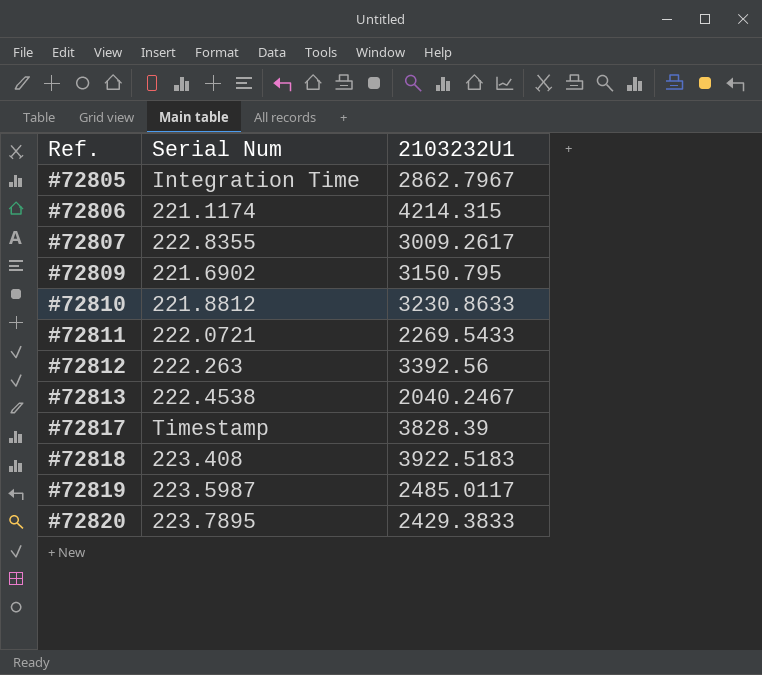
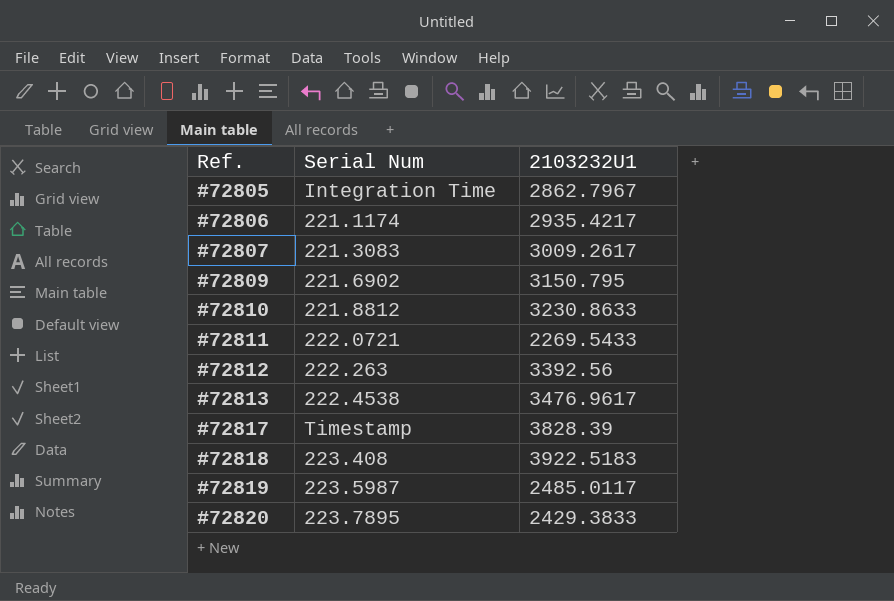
#72806 | 2103232U1: 4214.315 -> 2935.4217
#72807 | Serial Num: 222.8355 -> 221.3083
#72813 | 2103232U1: 2040.2467 -> 3476.9617

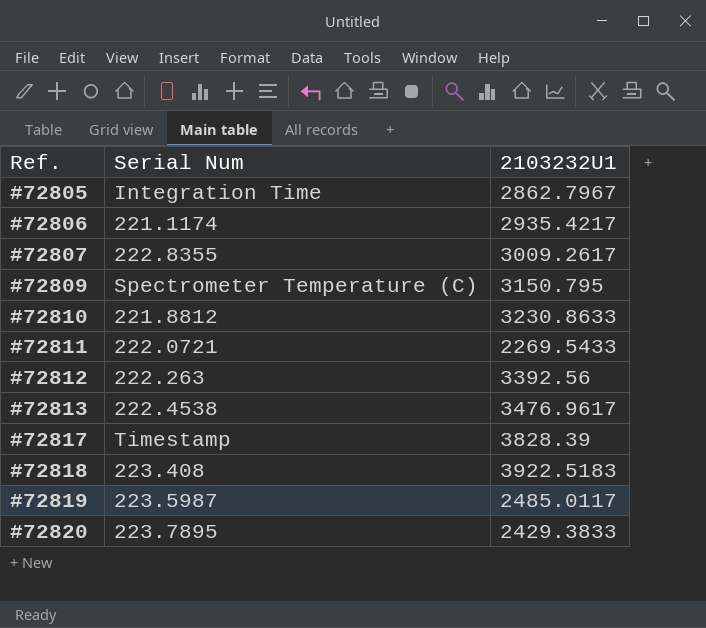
#72807 | Serial Num: 221.3083 -> 222.8355
#72809 | Serial Num: 221.6902 -> Spectrometer Temperature (C)

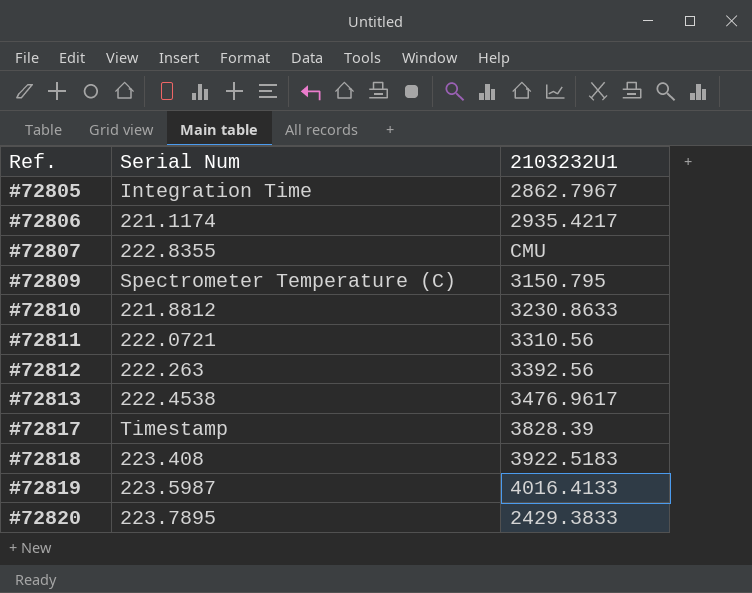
#72807 | 2103232U1: 3009.2617 -> CMU
#72811 | 2103232U1: 2269.5433 -> 3310.56
#72819 | 2103232U1: 2485.0117 -> 4016.4133

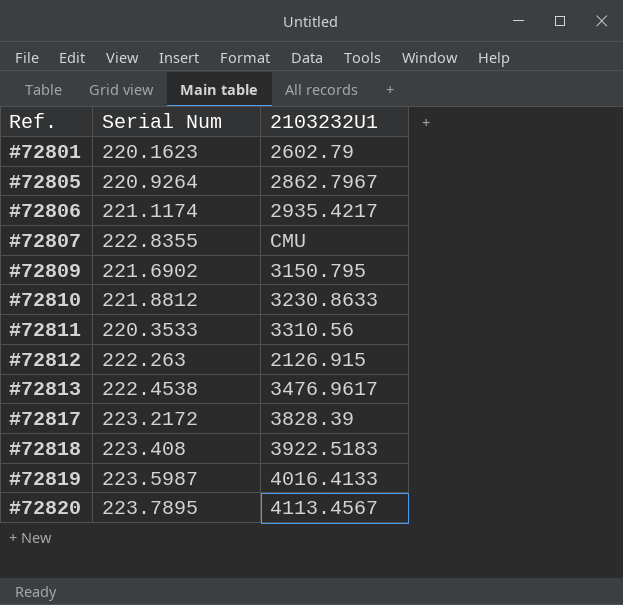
row #72801: none -> 220.1623 | 2602.79
#72805 | Serial Num: Integration Time -> 220.9264
#72809 | Serial Num: Spectrometer Temperature (C) -> 221.6902
#72811 | Serial Num: 222.0721 -> 220.3533
#72812 | 2103232U1: 3392.56 -> 2126.915
#72817 | Serial Num: Timestamp -> 223.2172
#72820 | 2103232U1: 2429.3833 -> 4113.4567

